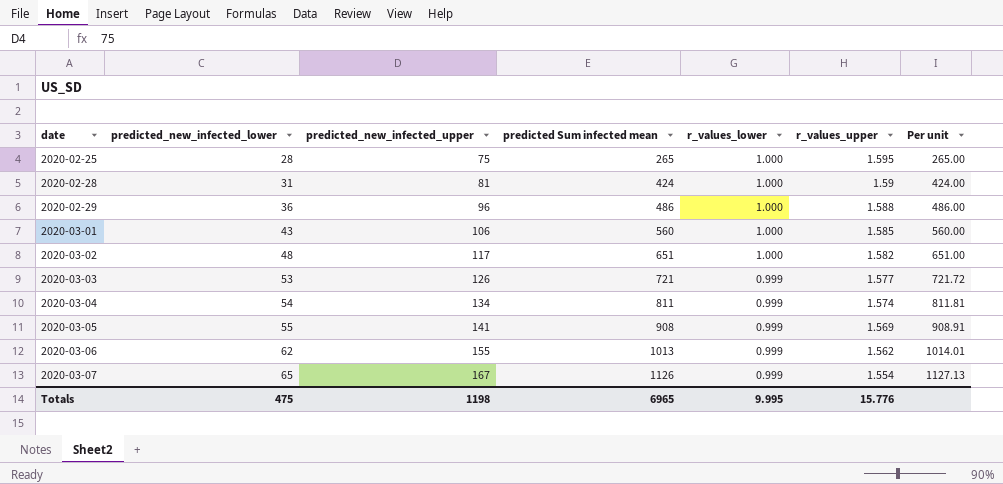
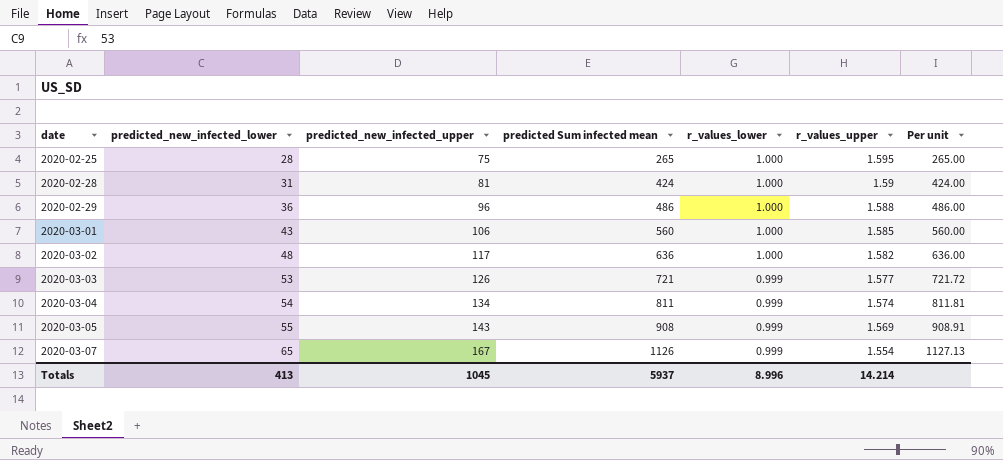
row 2020-03-06: 62 | 155 | 1013 | 0.999 | 1.562 | 1014.01 -> none
2020-03-02 | predicted Sum infected mean: 651 -> 636
2020-03-02 | Per unit: 651.00 -> 636.00
2020-03-05 | predicted_new_infected_upper: 141 -> 143
Totals | predicted_new_infected_lower: 475 -> 413
Totals | predicted_new_infected_upper: 1198 -> 1045
Totals | predicted Sum infected mean: 6965 -> 5937
Totals | r_values_lower: 9.995 -> 8.996
Totals | r_values_upper: 15.776 -> 14.214

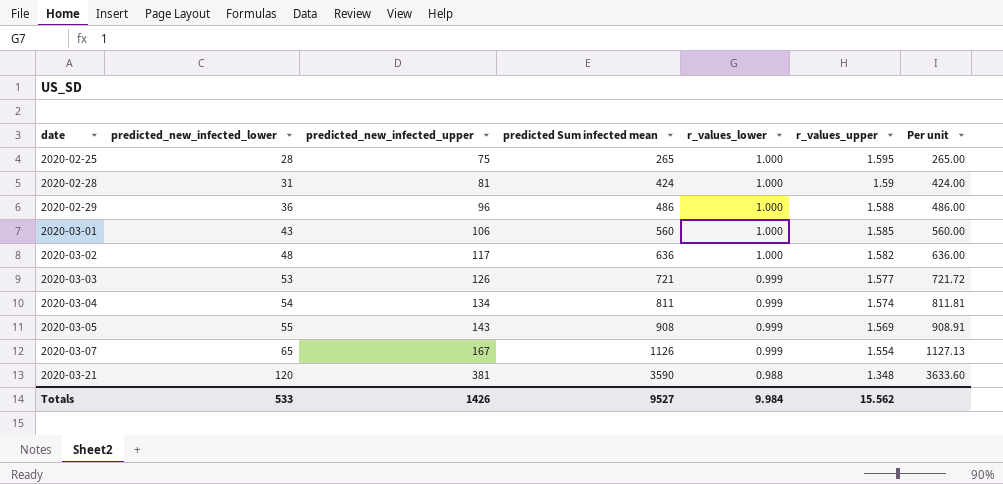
row 2020-03-21: none -> 120 | 381 | 3590 | 0.988 | 1.348 | 3633.60
Totals | predicted_new_infected_lower: 413 -> 533
Totals | predicted_new_infected_upper: 1045 -> 1426
Totals | predicted Sum infected mean: 5937 -> 9527
Totals | r_values_lower: 8.996 -> 9.984
Totals | r_values_upper: 14.214 -> 15.562

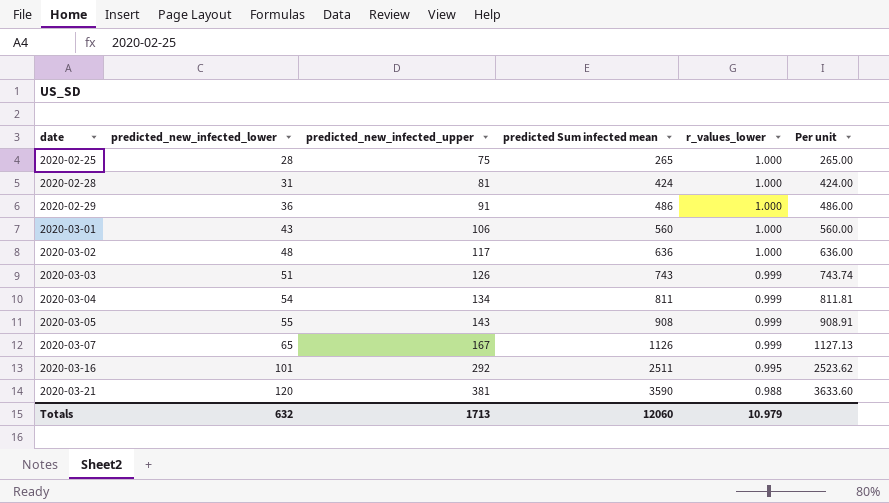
column r_values_upper | position: 6 -> none
2020-02-29 | predicted_new_infected_upper: 96 -> 91
2020-03-03 | predicted_new_infected_lower: 53 -> 51
2020-03-03 | predicted Sum infected mean: 721 -> 743
2020-03-03 | Per unit: 721.72 -> 743.74
row 2020-03-16: none -> 101 | 292 | 2511 | 0.995 | 2523.62
Totals | predicted_new_infected_lower: 533 -> 632
Totals | predicted_new_infected_upper: 1426 -> 1713
Totals | predicted Sum infected mean: 9527 -> 12060
Totals | r_values_lower: 9.984 -> 10.979

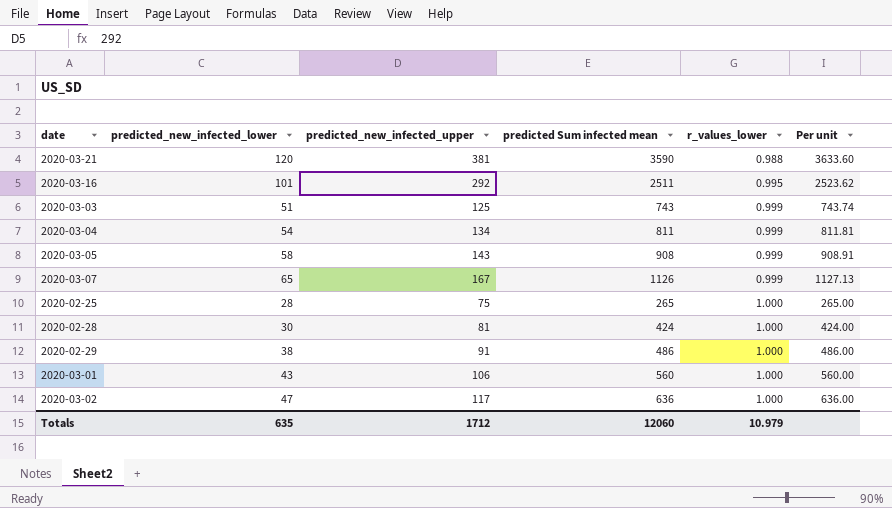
row order: date ascending -> r_values_lower ascending
2020-03-03 | predicted_new_infected_upper: 126 -> 125
2020-03-05 | predicted_new_infected_lower: 55 -> 58
2020-02-28 | predicted_new_infected_lower: 31 -> 30
2020-02-29 | predicted_new_infected_lower: 36 -> 38
2020-03-02 | predicted_new_infected_lower: 48 -> 47
Totals | predicted_new_infected_lower: 632 -> 635
Totals | predicted_new_infected_upper: 1713 -> 1712

